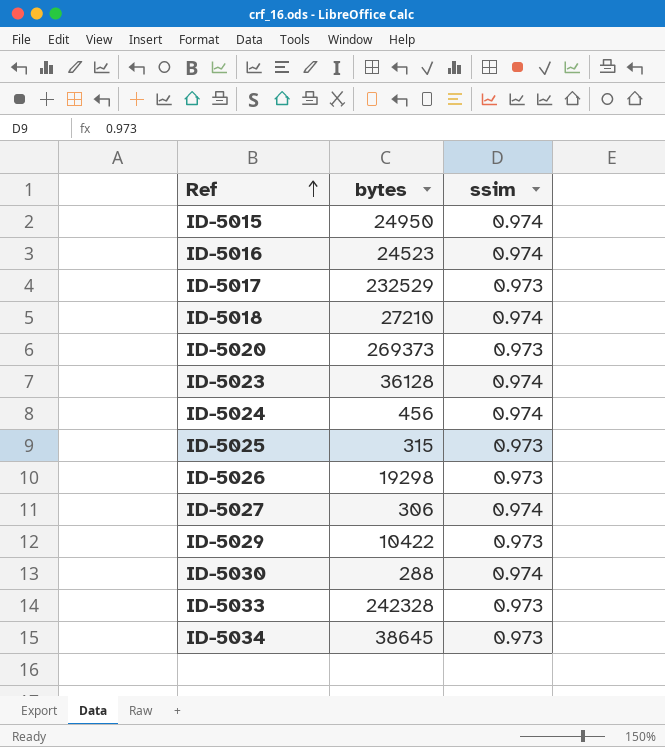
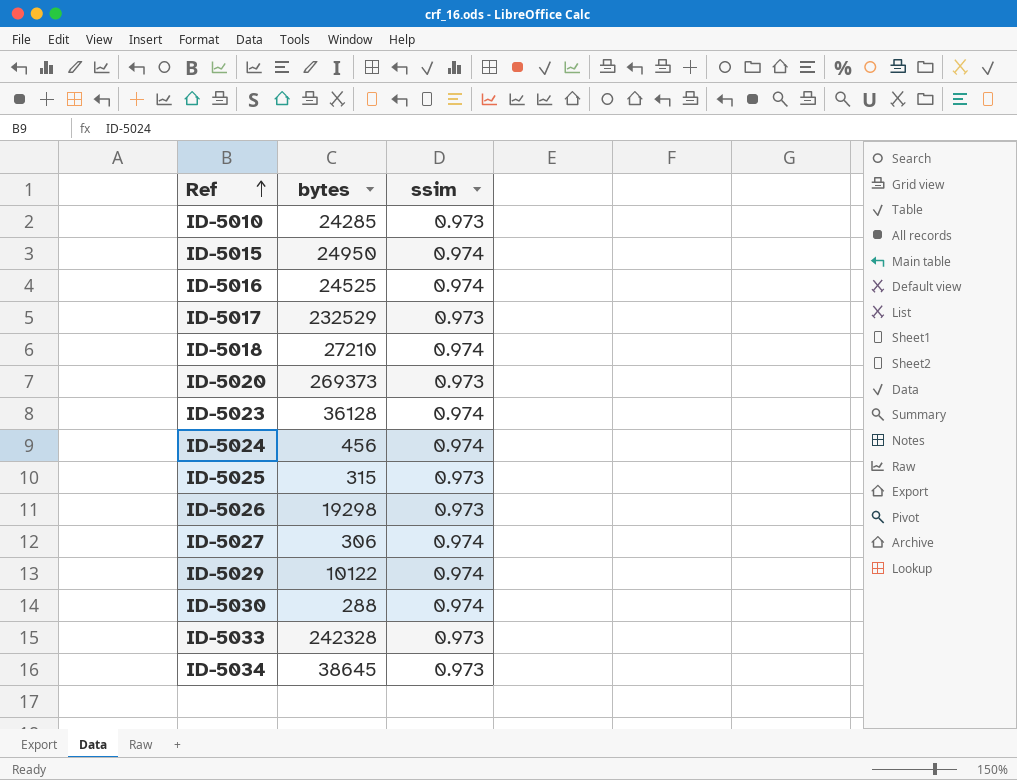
row ID-5010: none -> 24285 | 0.973
ID-5016 | bytes: 24523 -> 24525
ID-5029 | bytes: 10422 -> 10122
ID-5029 | ssim: 0.973 -> 0.974

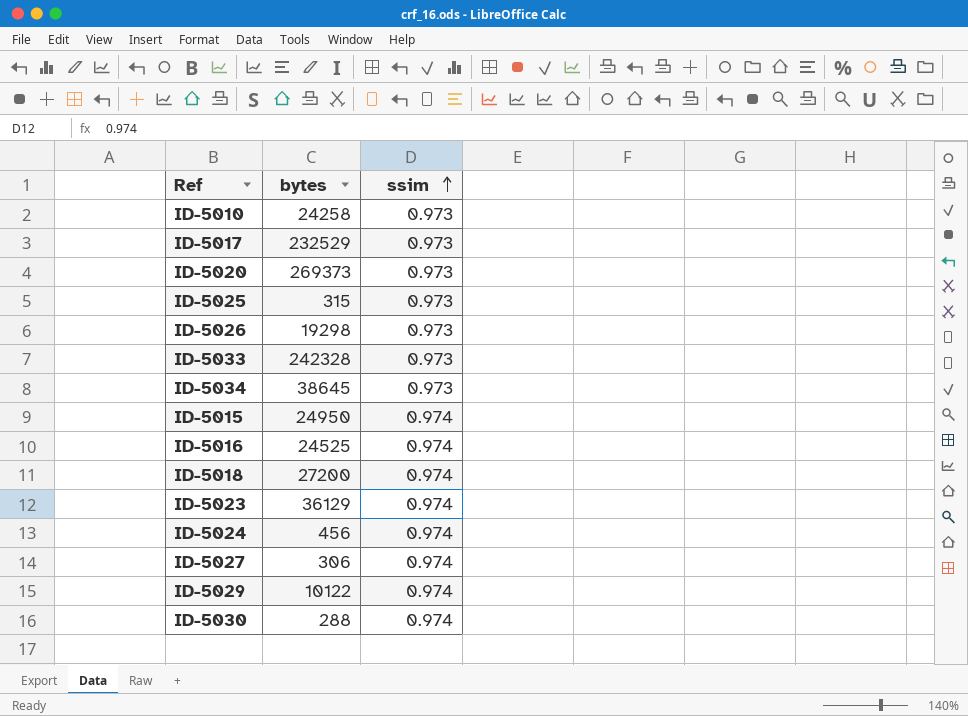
row order: Ref ascending -> ssim ascending
ID-5010 | bytes: 24285 -> 24258
ID-5018 | bytes: 27210 -> 27200
ID-5023 | bytes: 36128 -> 36129

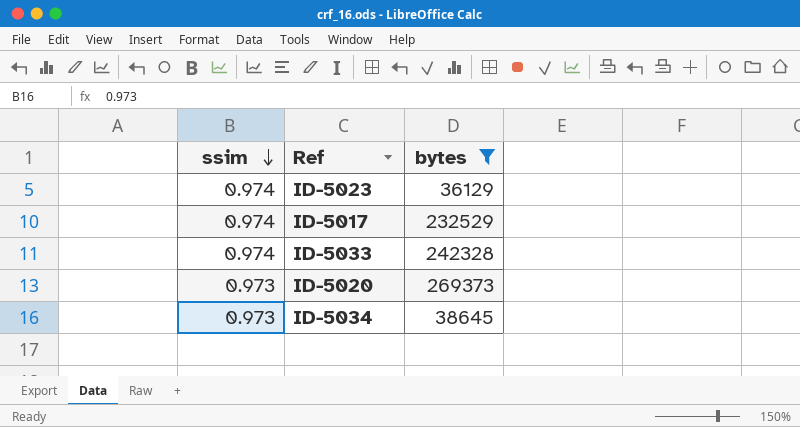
filter: none -> bytes >= 36129
row order: ssim ascending -> ssim descending
column ssim | position: 3 -> 1
ID-5017 | ssim: 0.973 -> 0.974
ID-5033 | ssim: 0.973 -> 0.974

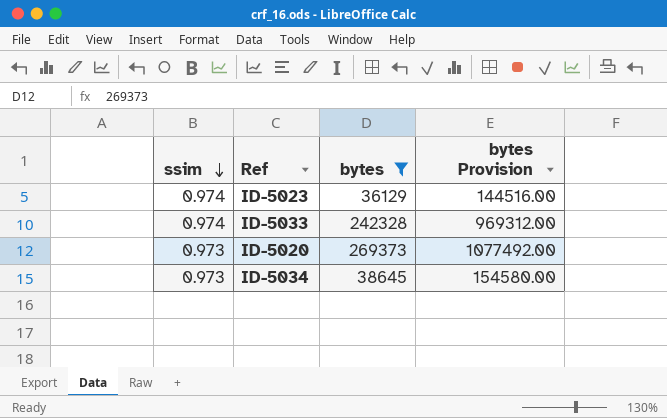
column bytes Provision | formula: none -> [bytes] * 4
row ID-5017: 0.974 | 232529 -> none

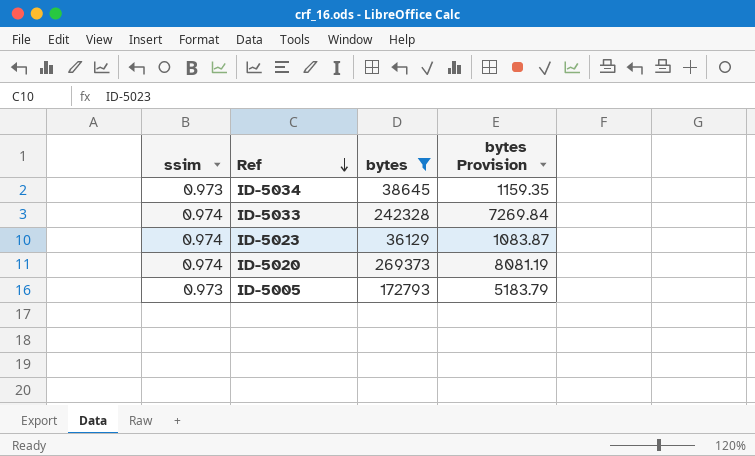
row order: ssim descending -> Ref descending
column bytes Provision | formula: [bytes] * 4 -> [bytes] * 0.03
ID-5020 | ssim: 0.973 -> 0.974
row ID-5005: none -> 0.973 | 172793 | 5183.79

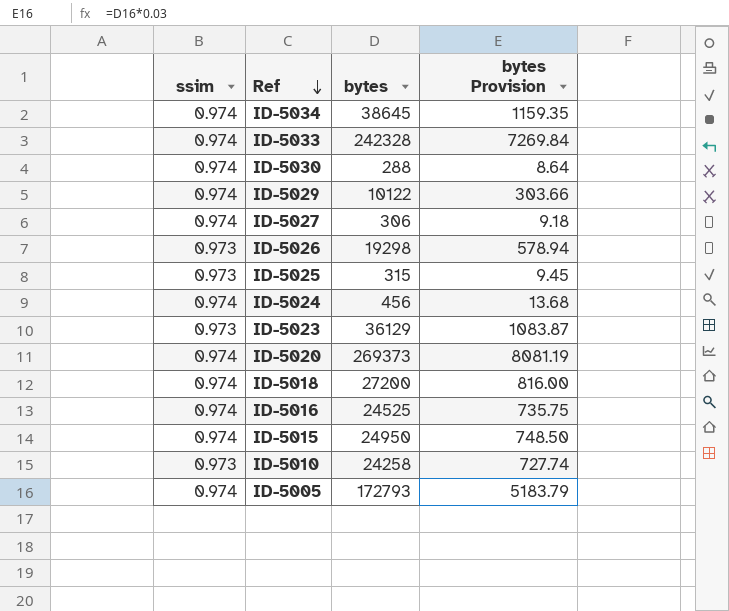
filter: bytes >= 36129 -> none
ID-5034 | ssim: 0.973 -> 0.974
ID-5023 | ssim: 0.974 -> 0.973
ID-5005 | ssim: 0.973 -> 0.974

